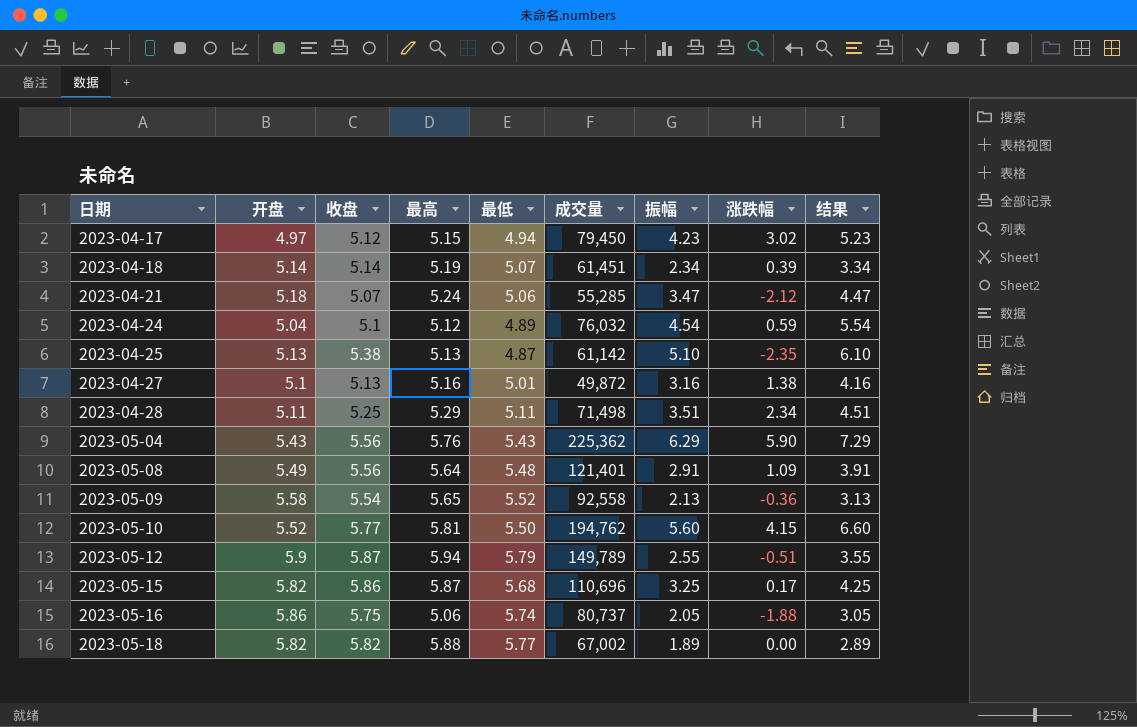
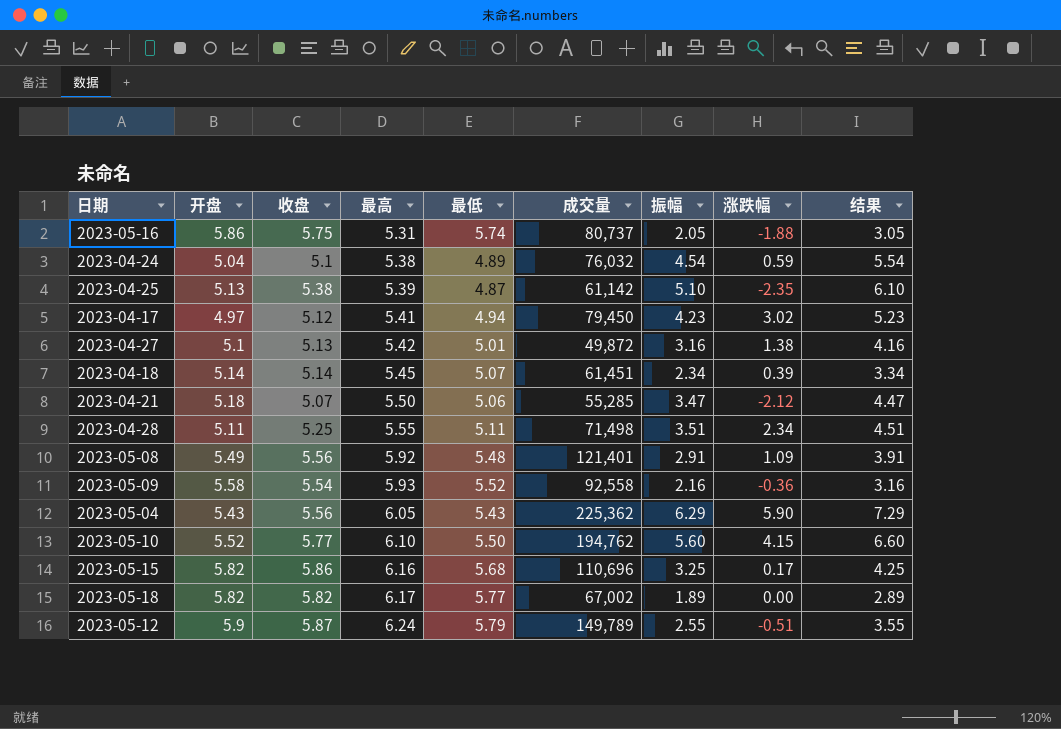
row order: 日期 ascending -> 最高 ascending
2023-05-16 | 最高: 5.06 -> 5.31
2023-04-24 | 最高: 5.12 -> 5.38
2023-04-25 | 最高: 5.13 -> 5.39
2023-04-17 | 最高: 5.15 -> 5.41
2023-04-27 | 最高: 5.16 -> 5.42
2023-04-18 | 最高: 5.19 -> 5.45
2023-04-21 | 最高: 5.24 -> 5.50
2023-04-28 | 最高: 5.29 -> 5.55
2023-05-08 | 最高: 5.64 -> 5.92
2023-05-09 | 最高: 5.65 -> 5.93
2023-05-09 | 振幅: 2.13 -> 2.16
2023-05-09 | 结果: 3.13 -> 3.16
2023-05-04 | 最高: 5.76 -> 6.05
2023-05-10 | 最高: 5.81 -> 6.10
2023-05-15 | 最高: 5.87 -> 6.16
2023-05-18 | 最高: 5.88 -> 6.17
2023-05-12 | 最高: 5.94 -> 6.24

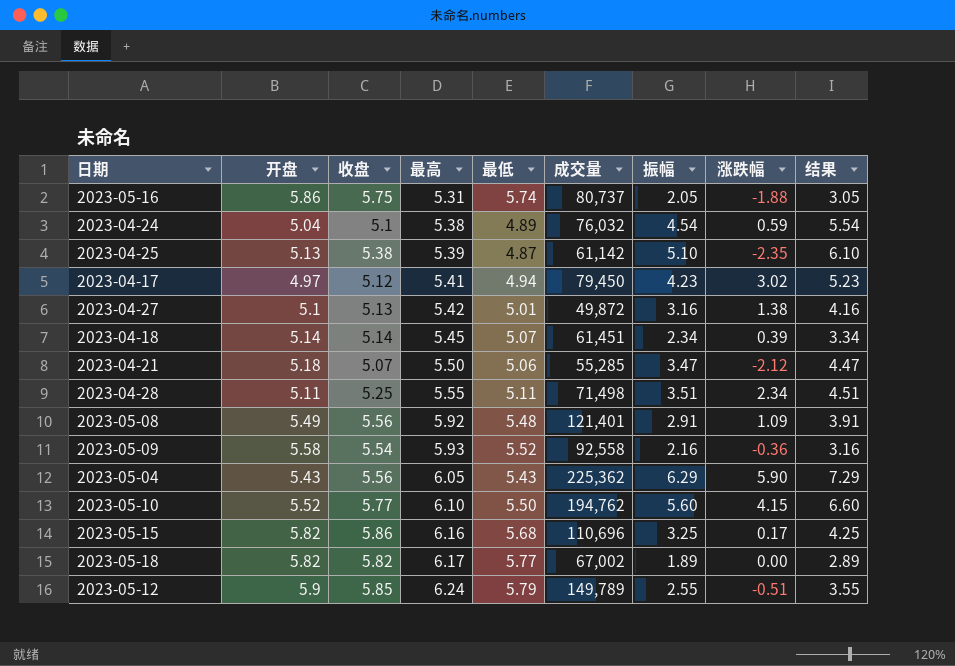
2023-05-12 | 收盘: 5.87 -> 5.85

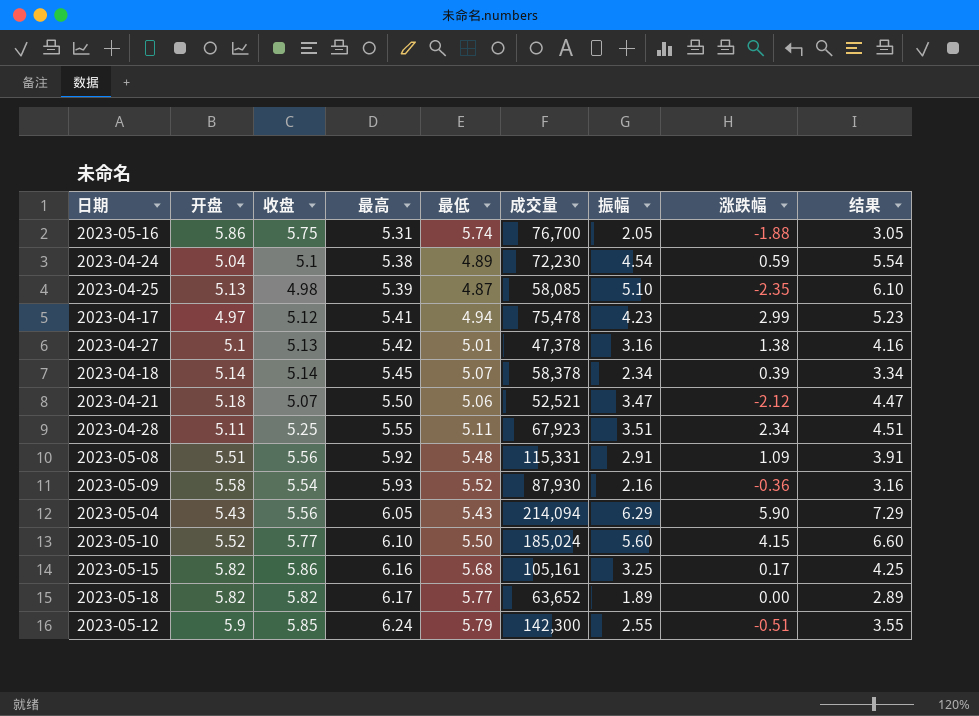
2023-05-16 | 成交量: 80,737 -> 76,700
2023-04-24 | 成交量: 76,032 -> 72,230
2023-04-25 | 收盘: 5.38 -> 4.98
2023-04-25 | 成交量: 61,142 -> 58,085
2023-04-17 | 成交量: 79,450 -> 75,478
2023-04-17 | 涨跌幅: 3.02 -> 2.99
2023-04-27 | 成交量: 49,872 -> 47,378
2023-04-18 | 成交量: 61,451 -> 58,378
2023-04-21 | 成交量: 55,285 -> 52,521
2023-04-28 | 成交量: 71,498 -> 67,923
2023-05-08 | 开盘: 5.49 -> 5.51
2023-05-08 | 成交量: 121,401 -> 115,331
2023-05-09 | 成交量: 92,558 -> 87,930
2023-05-04 | 成交量: 225,362 -> 214,094
2023-05-10 | 成交量: 194,762 -> 185,024
2023-05-15 | 成交量: 110,696 -> 105,161
2023-05-18 | 成交量: 67,002 -> 63,652
2023-05-12 | 成交量: 149,789 -> 142,300

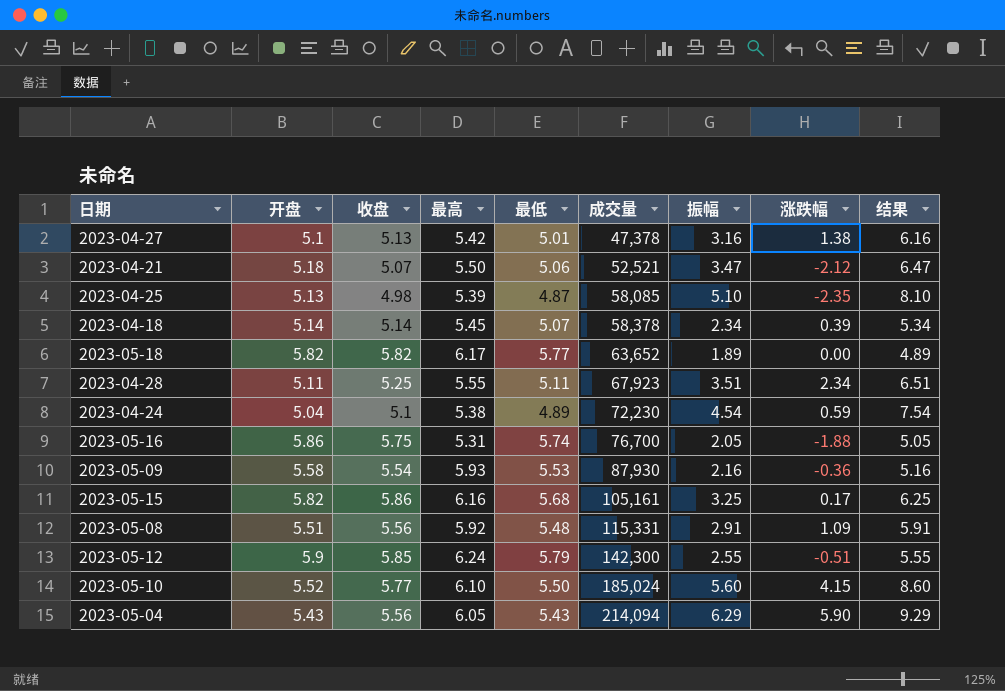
row order: 最高 ascending -> 成交量 ascending
column 结果 | formula: [振幅] + 1 -> [振幅] + 3
row 2023-04-17: 4.97 | 5.12 | 5.41 | 4.94 | 75,478 | 4.23 | 2.99 | 5.23 -> none
2023-05-09 | 最低: 5.52 -> 5.53

